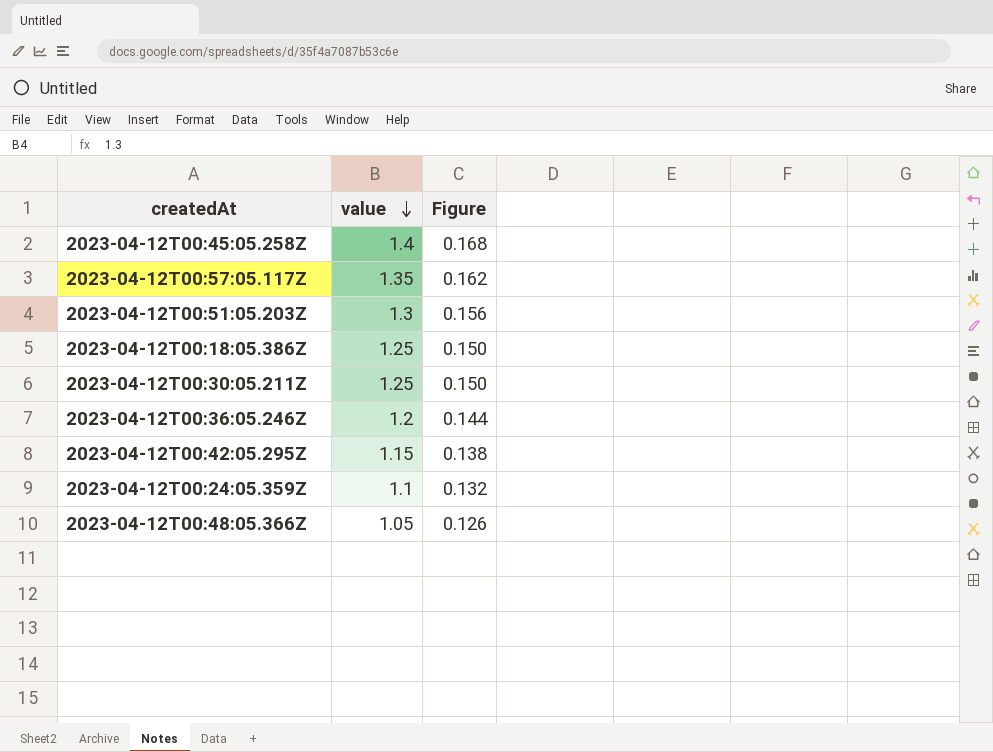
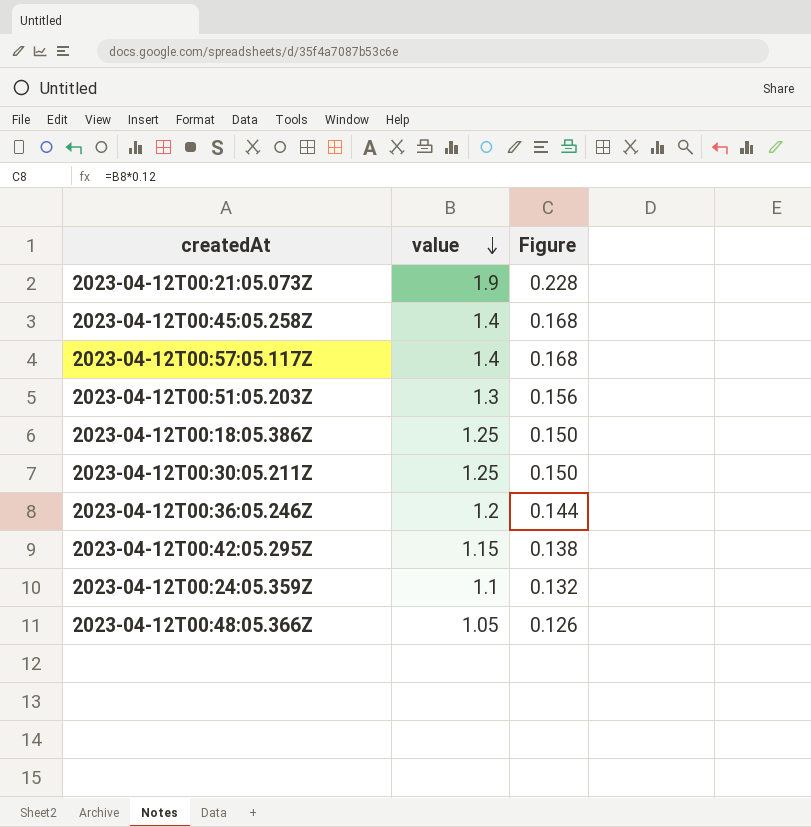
row 2023-04-12T00:21:05.073Z: none -> 1.9 | 0.228
2023-04-12T00:57:05.117Z | value: 1.35 -> 1.4
2023-04-12T00:57:05.117Z | Figure: 0.162 -> 0.168

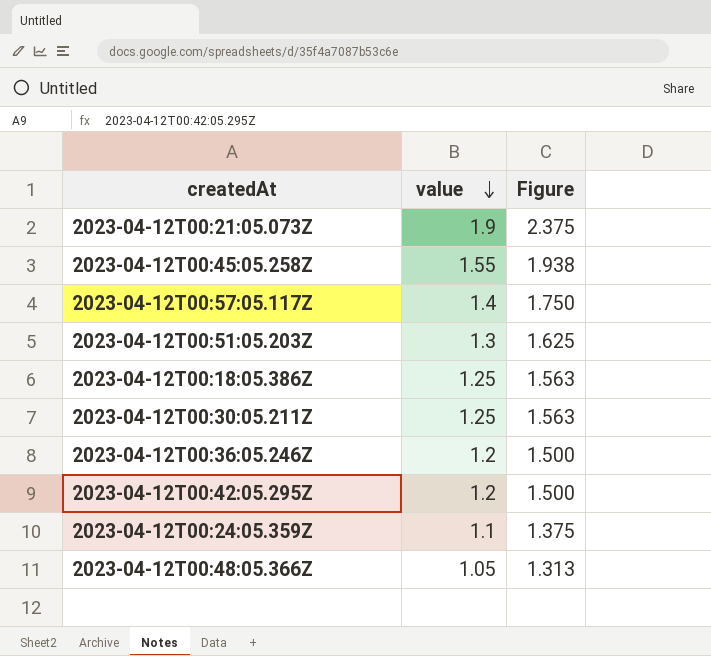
column Figure | formula: [value] * 0.12 -> [value] * 1.25
2023-04-12T00:45:05.258Z | value: 1.4 -> 1.55
2023-04-12T00:42:05.295Z | value: 1.15 -> 1.2

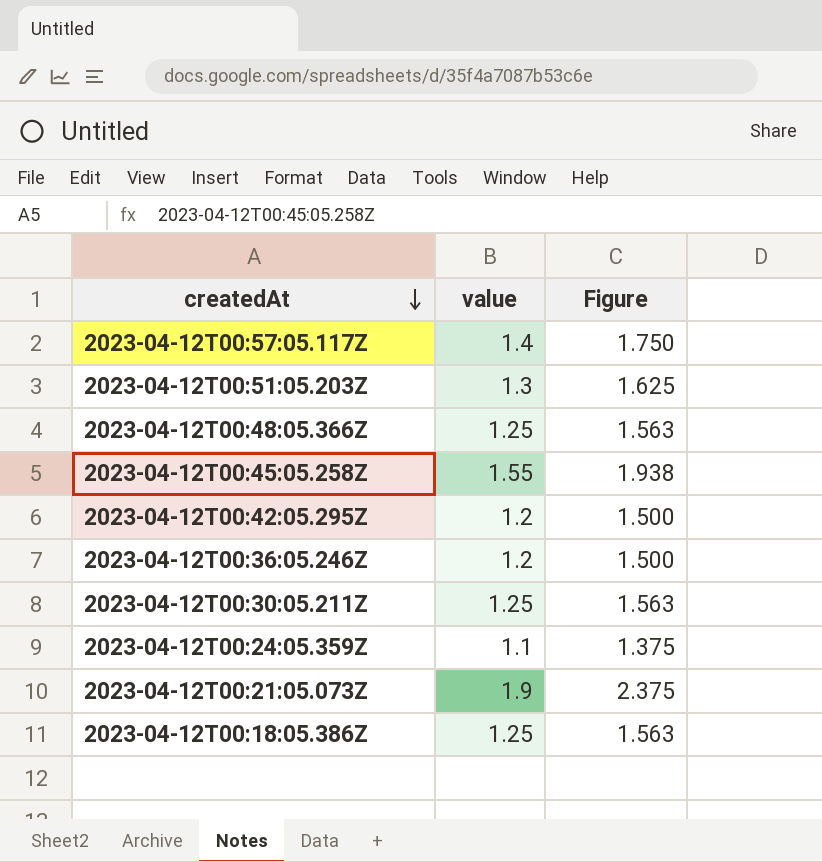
row order: value descending -> createdAt descending
2023-04-12T00:48:05.366Z | value: 1.05 -> 1.25
2023-04-12T00:48:05.366Z | Figure: 1.313 -> 1.563

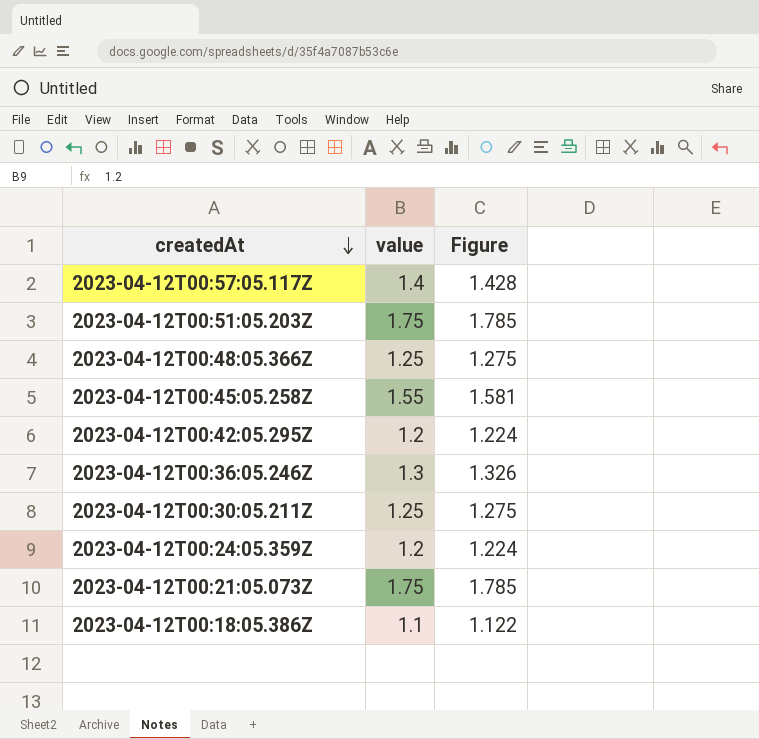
column Figure | formula: [value] * 1.25 -> [value] * 1.02
2023-04-12T00:51:05.203Z | value: 1.3 -> 1.75
2023-04-12T00:36:05.246Z | value: 1.2 -> 1.3
2023-04-12T00:24:05.359Z | value: 1.1 -> 1.2
2023-04-12T00:21:05.073Z | value: 1.9 -> 1.75
2023-04-12T00:18:05.386Z | value: 1.25 -> 1.1

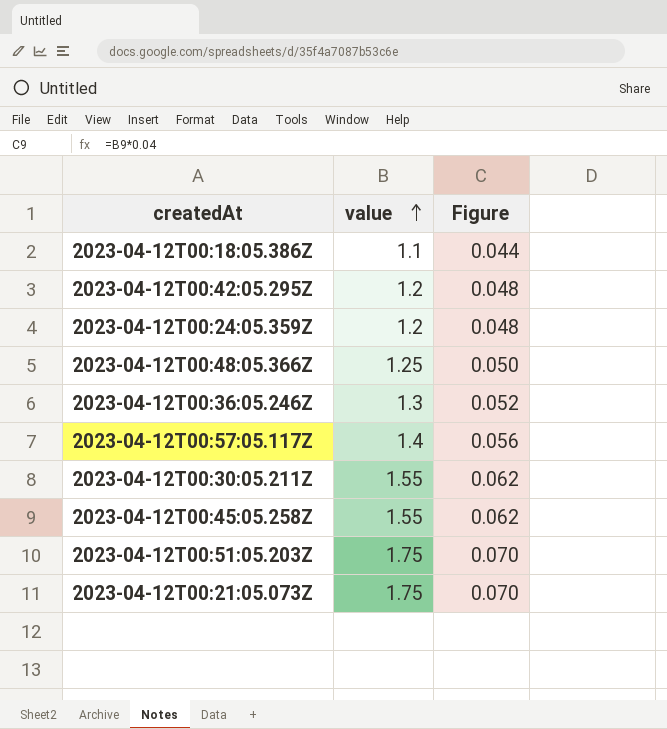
row order: createdAt descending -> value ascending
column Figure | formula: [value] * 1.02 -> [value] * 0.04
2023-04-12T00:30:05.211Z | value: 1.25 -> 1.55

